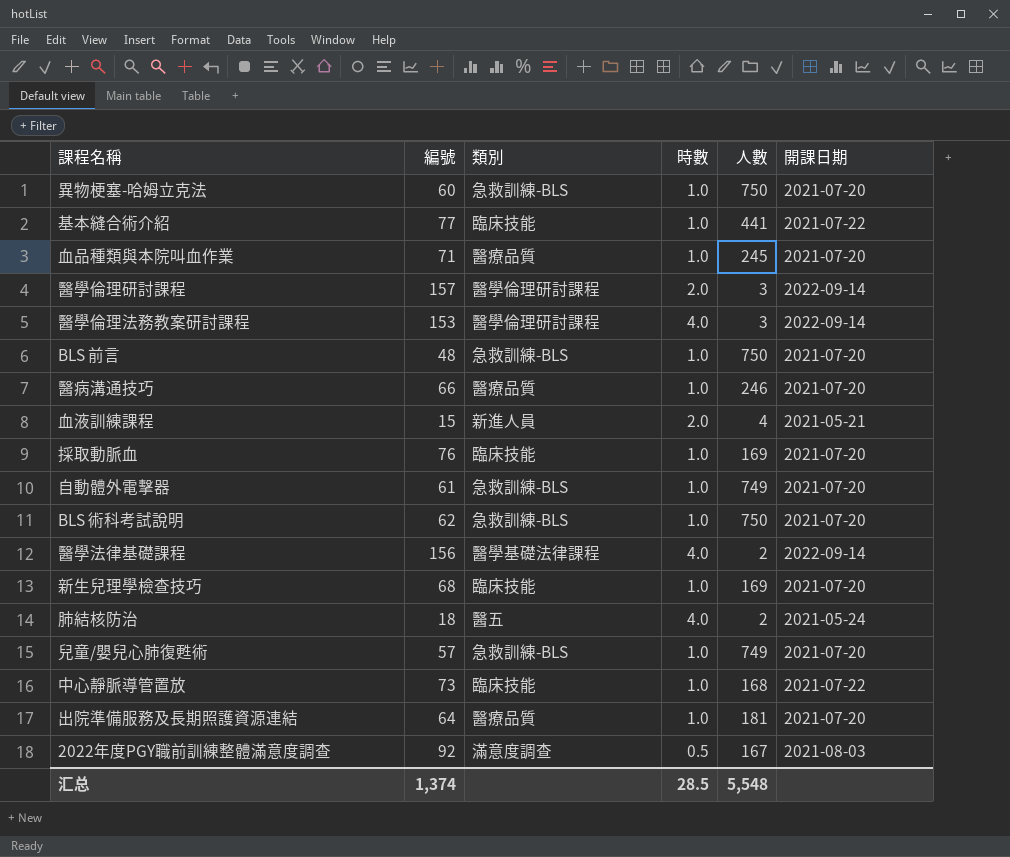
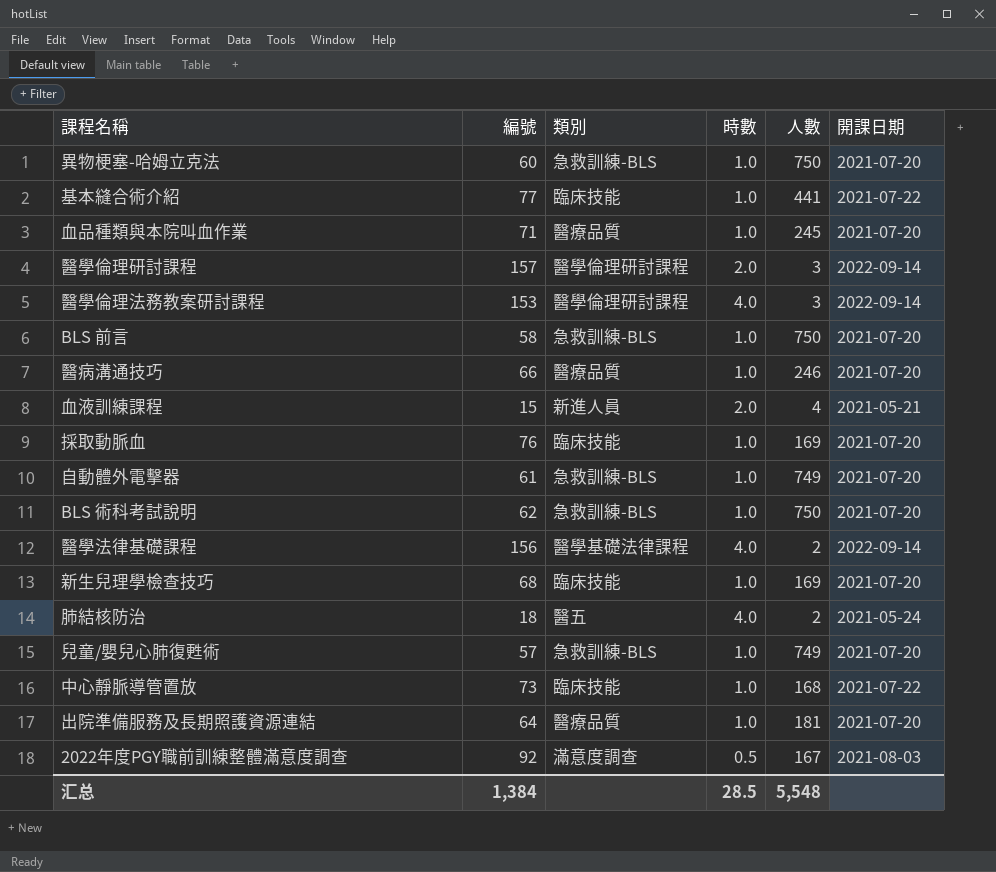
BLS 前言 | 編號: 48 -> 58
汇总 | 編號: 1,374 -> 1,384

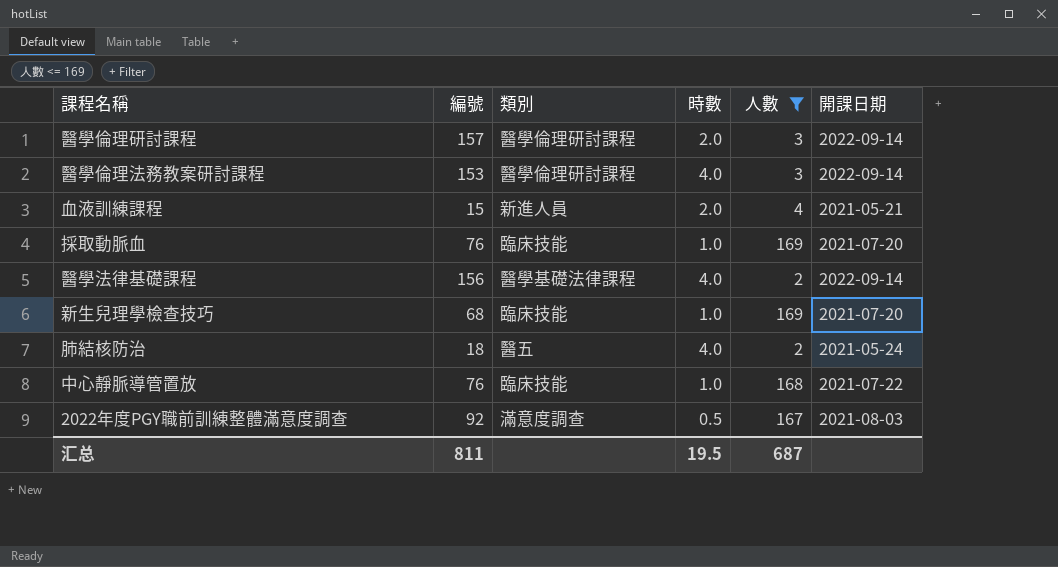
filter: none -> 人數 <= 169
中心靜脈導管置放 | 編號: 73 -> 76
汇总 | 編號: 1,384 -> 811
汇总 | 時數: 28.5 -> 19.5
汇总 | 人數: 5,548 -> 687

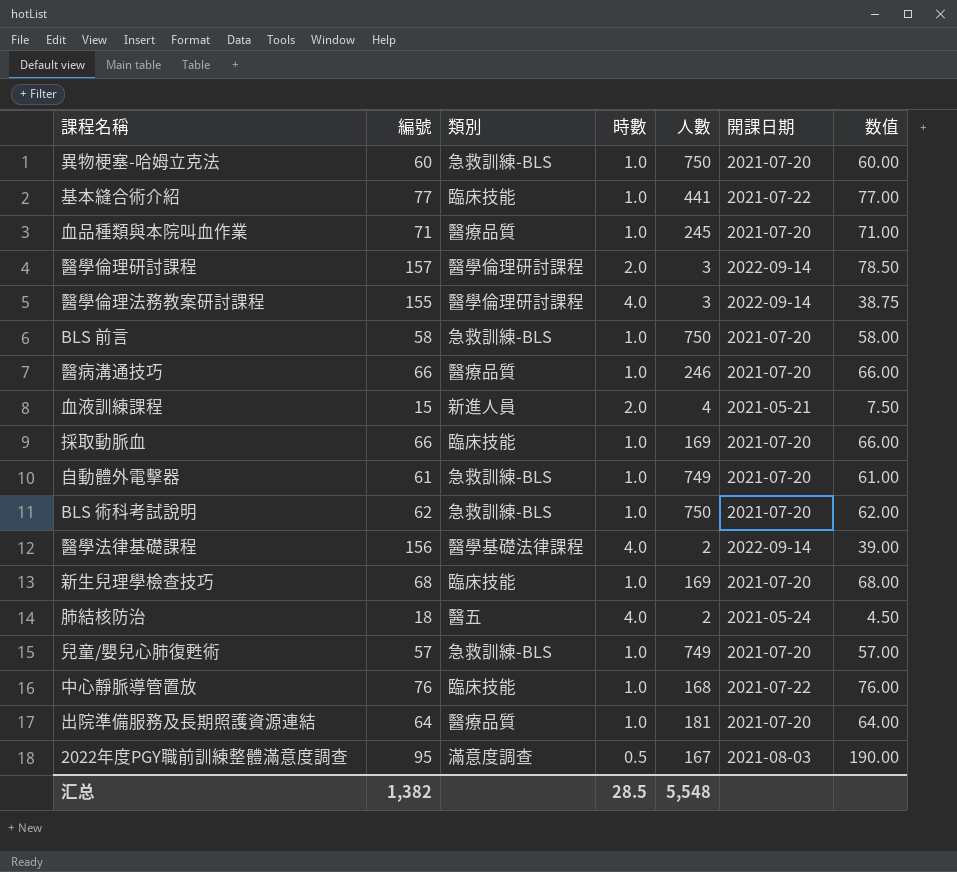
filter: 人數 <= 169 -> none
column 数值 | formula: none -> [編號] / [時數]
醫學倫理法務教案研討課程 | 編號: 153 -> 155
採取動脈血 | 編號: 76 -> 66
2022年度PGY職前訓練整體滿意度調查 | 編號: 92 -> 95
汇总 | 編號: 811 -> 1,382
汇总 | 時數: 19.5 -> 28.5
汇总 | 人數: 687 -> 5,548

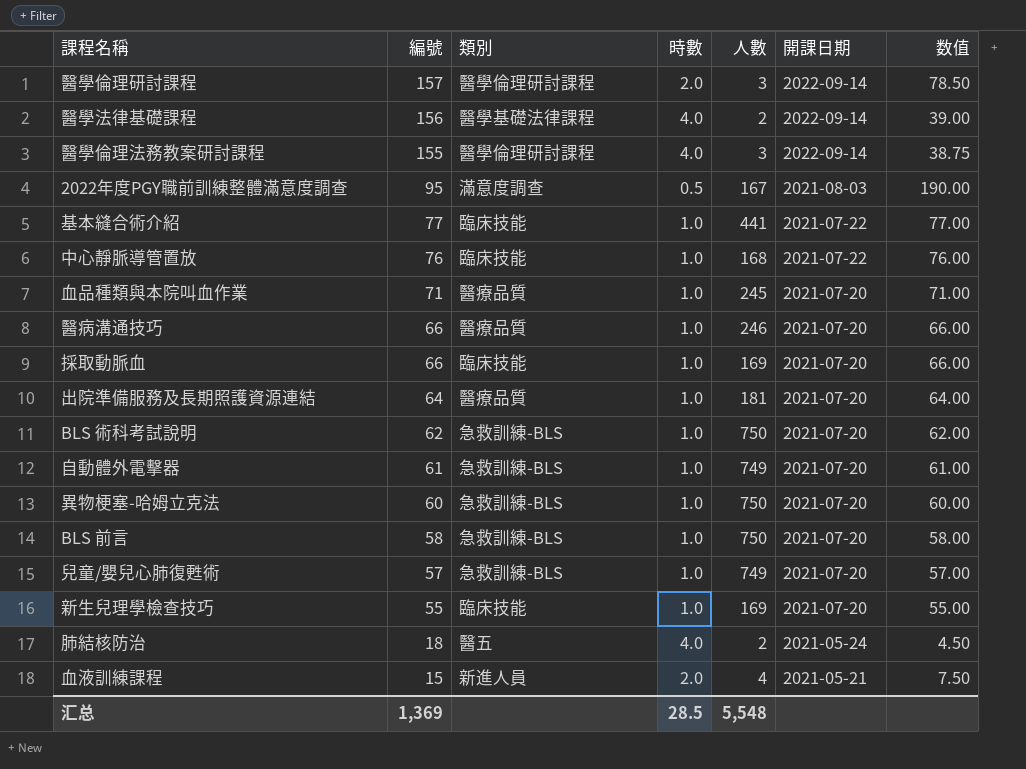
row order: none -> 編號 descending
新生兒理學檢查技巧 | 編號: 68 -> 55
新生兒理學檢查技巧 | 数值: 68.00 -> 55.00
汇总 | 編號: 1,382 -> 1,369

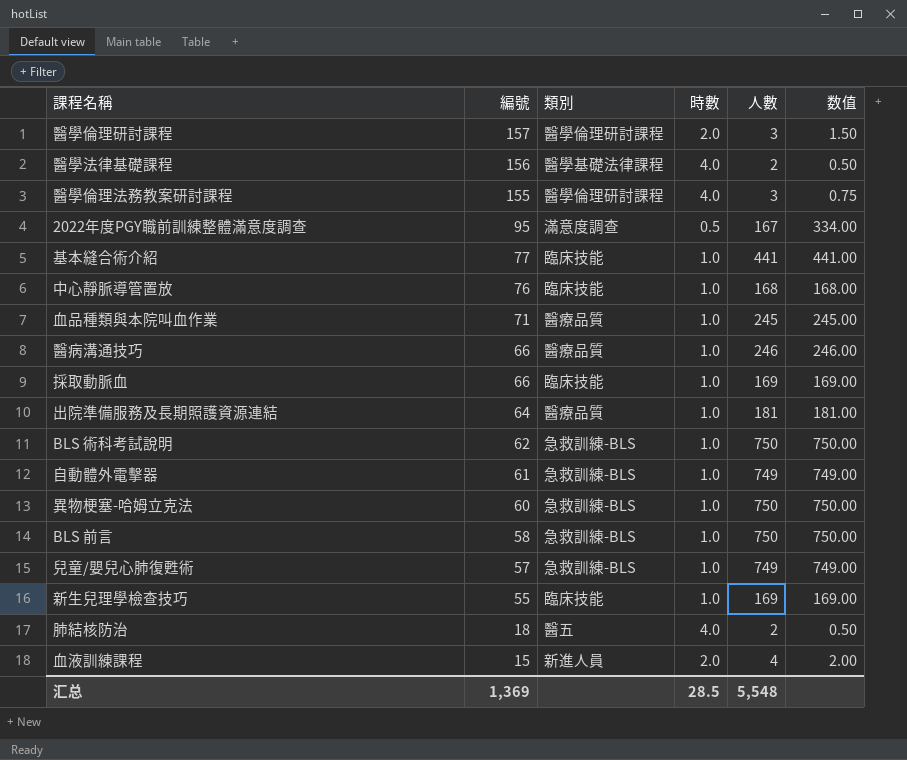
column 開課日期 | position: 6 -> none
column 数值 | formula: [編號] / [時數] -> [人數] / [時數]

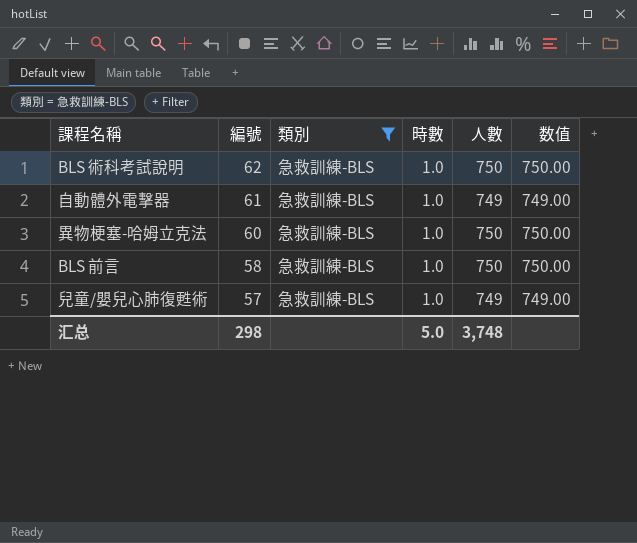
filter: none -> 類別 = 急救訓練-BLS
汇总 | 編號: 1,369 -> 298
汇总 | 時數: 28.5 -> 5.0
汇总 | 人數: 5,548 -> 3,748

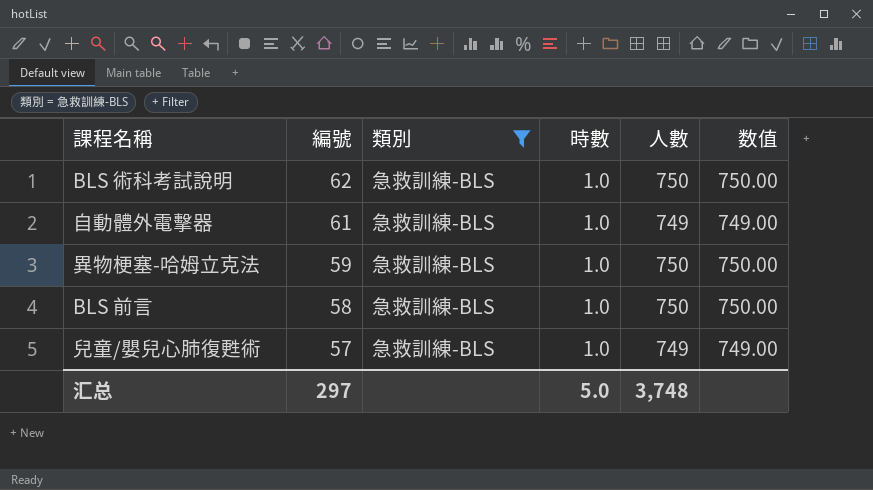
異物梗塞-哈姆立克法 | 編號: 60 -> 59
汇总 | 編號: 298 -> 297

